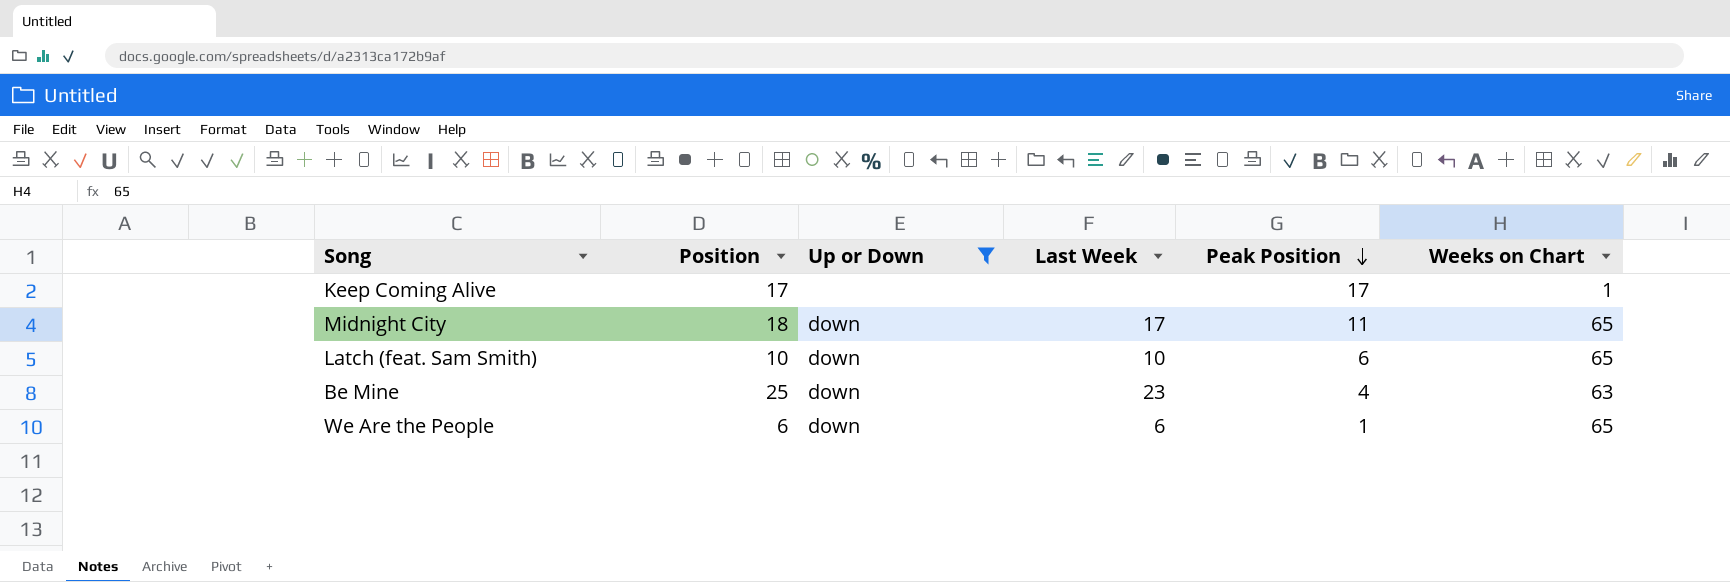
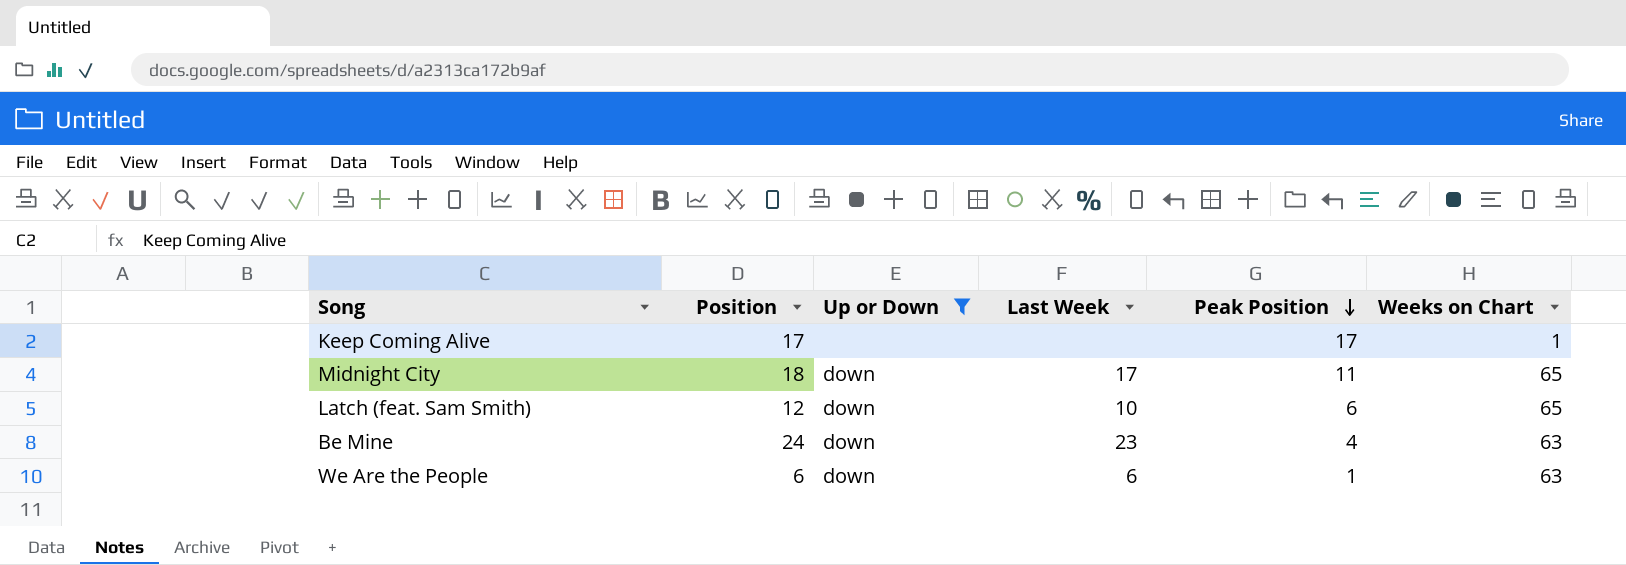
Latch (feat. Sam Smith) | Position: 10 -> 12
Be Mine | Position: 25 -> 24
We Are the People | Weeks on Chart: 65 -> 63

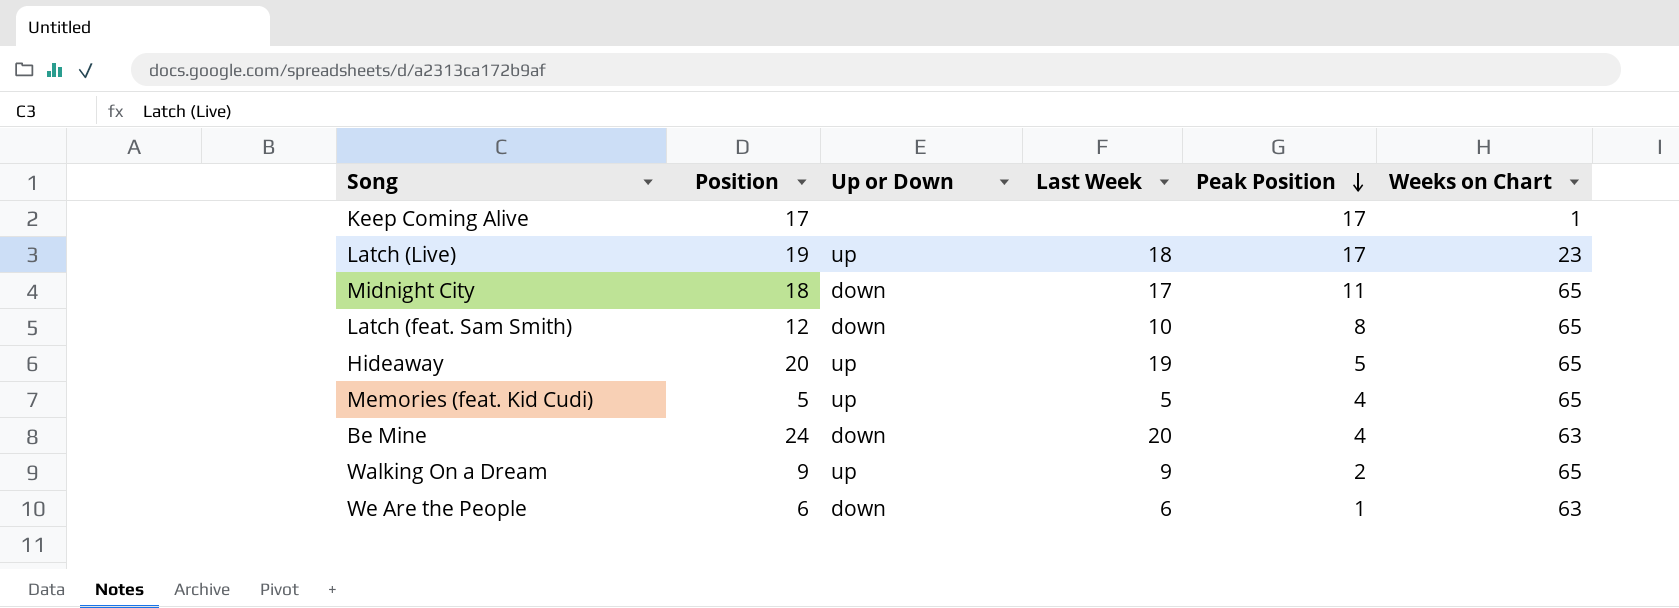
filter: Up or Down != up -> none
Latch (feat. Sam Smith) | Peak Position: 6 -> 8
Be Mine | Last Week: 23 -> 20

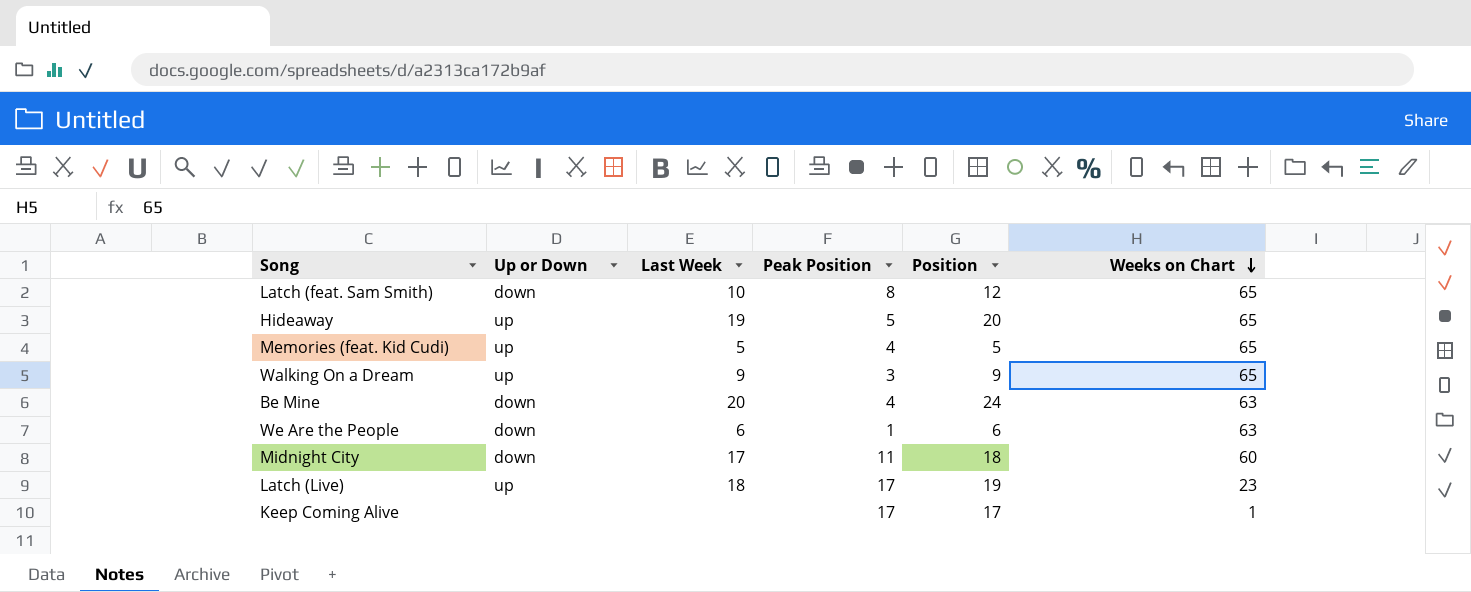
row order: Peak Position descending -> Weeks on Chart descending
column Position | position: 2 -> 5
Walking On a Dream | Peak Position: 2 -> 3
Midnight City | Weeks on Chart: 65 -> 60

